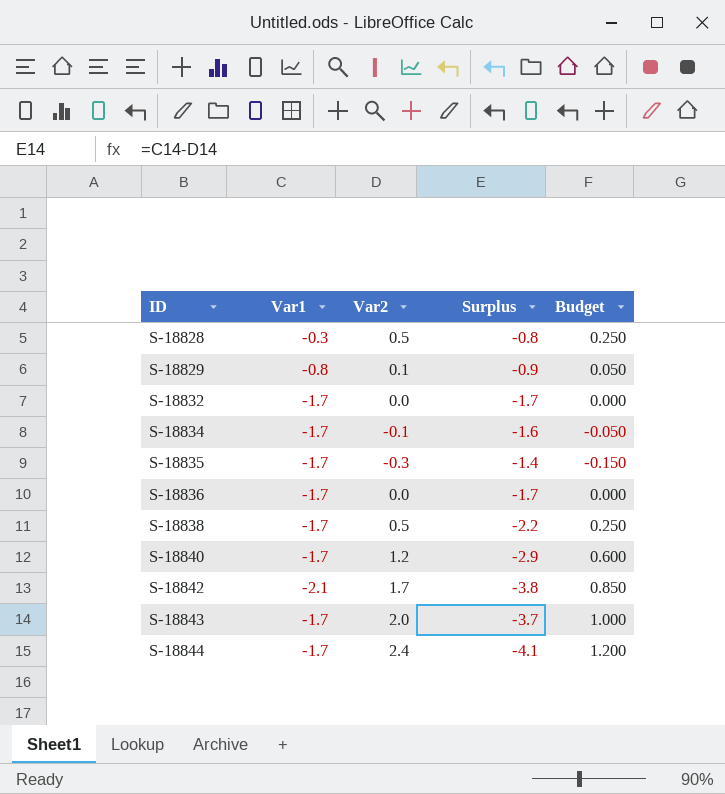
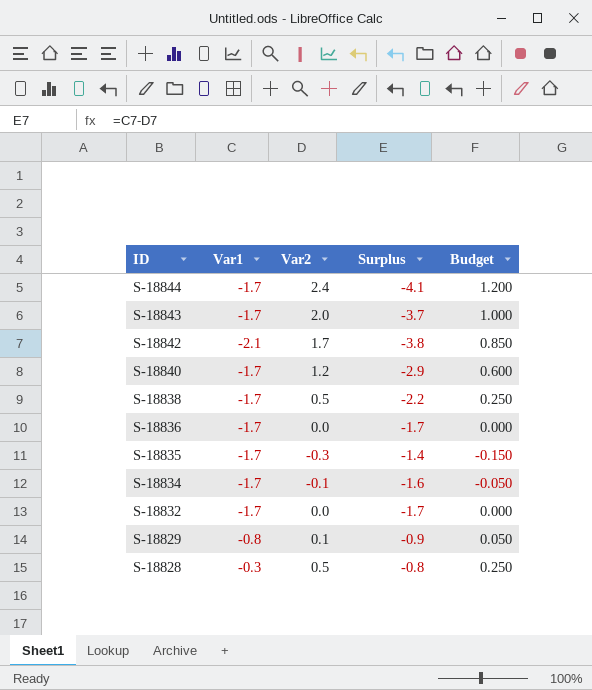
row order: ID ascending -> ID descending

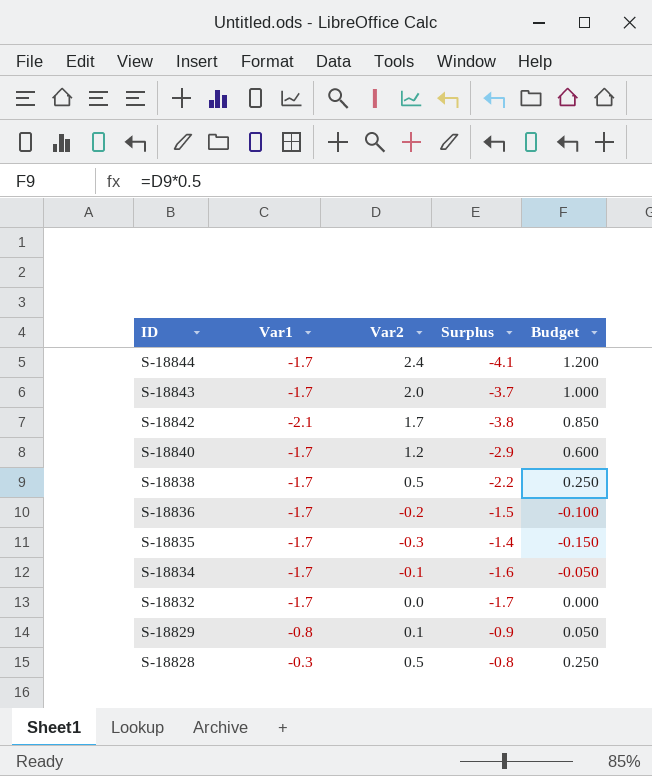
S-18836 | Var2: 0.0 -> -0.2
S-18836 | Surplus: -1.7 -> -1.5
S-18836 | Budget: 0.000 -> -0.100

